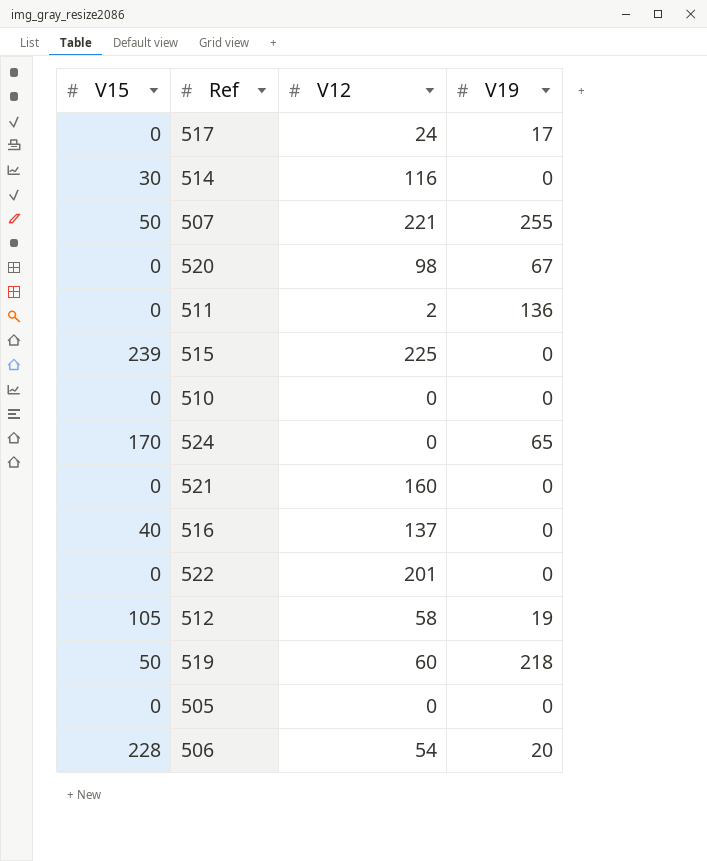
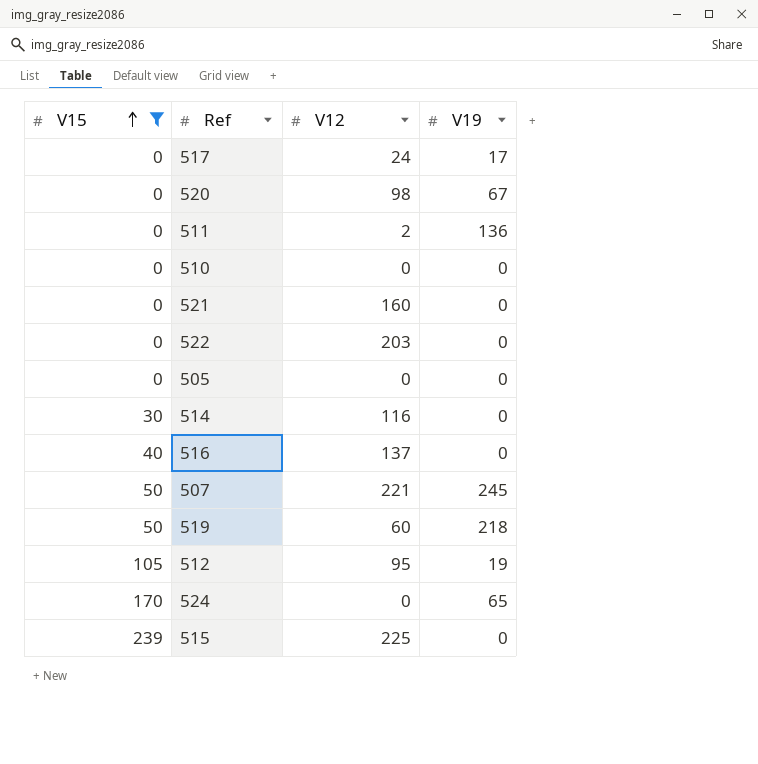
filter: none -> V15 != 228
row order: none -> V15 ascending
522 | V12: 201 -> 203
507 | V19: 255 -> 245
512 | V12: 58 -> 95

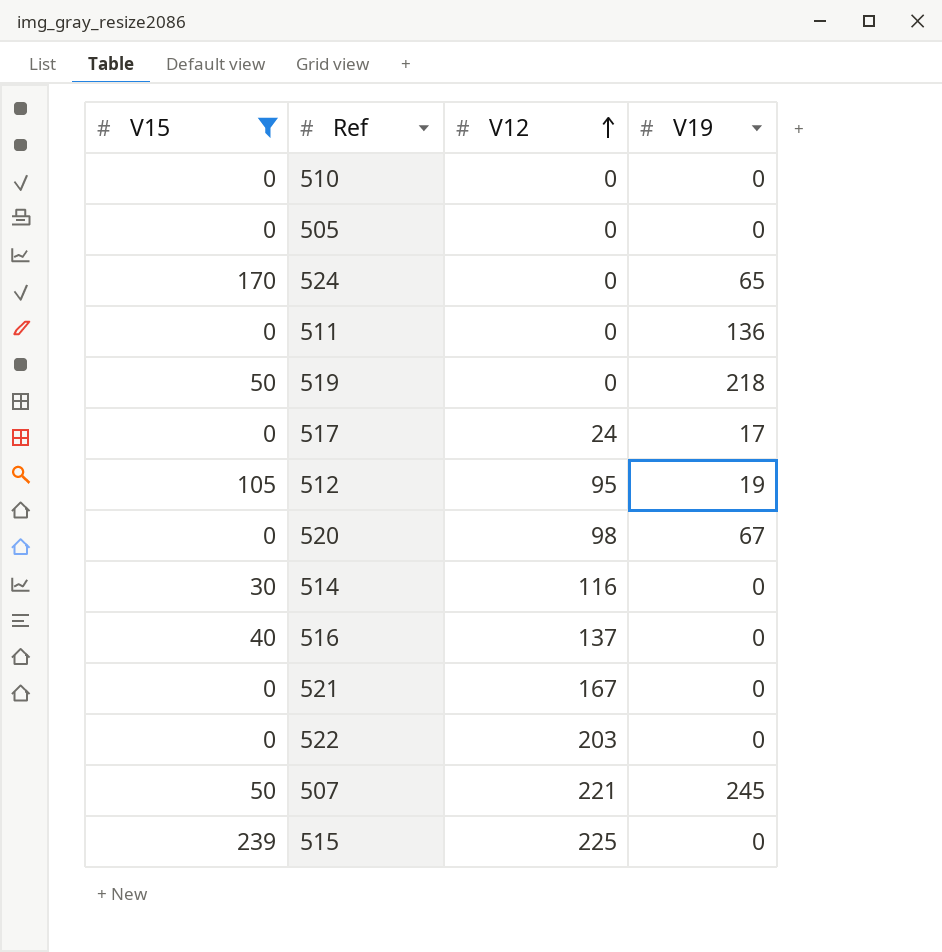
row order: V15 ascending -> V12 ascending
511 | V12: 2 -> 0
519 | V12: 60 -> 0
521 | V12: 160 -> 167

